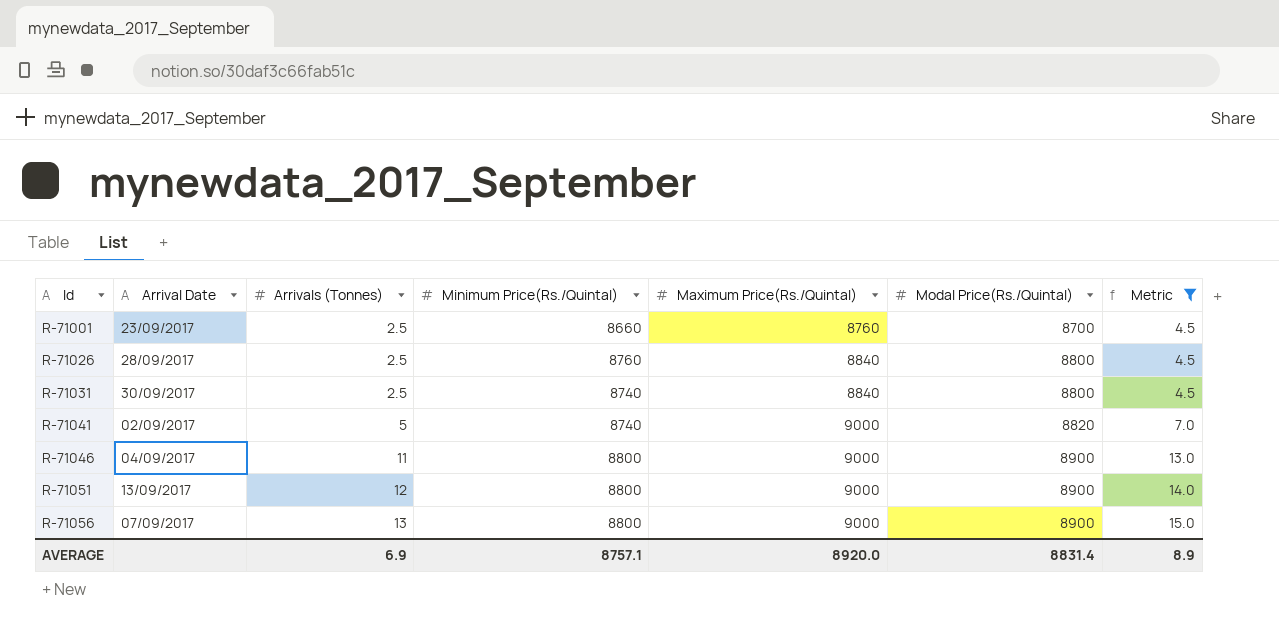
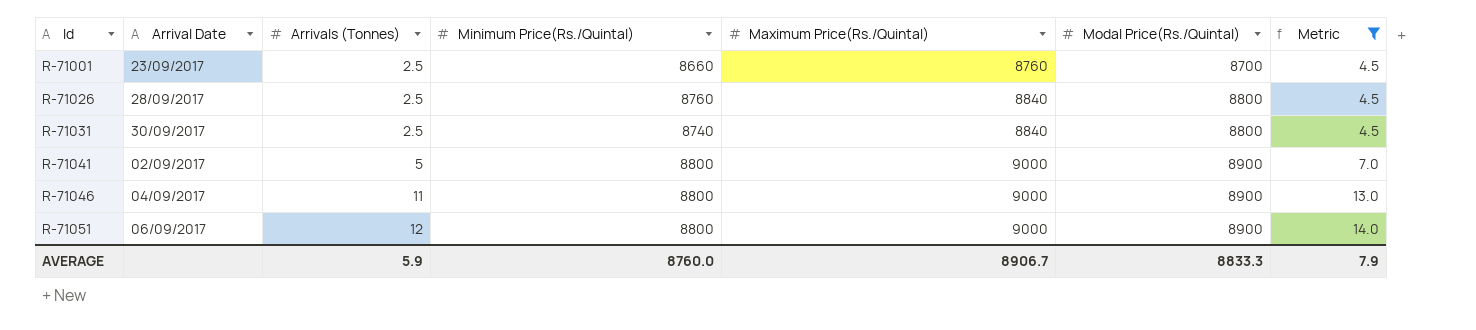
row R-71056: 07/09/2017 | 13 | 8800 | 9000 | 8900 | 15.0 -> none
R-71041 | Minimum Price(Rs./Quintal): 8740 -> 8800
R-71041 | Modal Price(Rs./Quintal): 8820 -> 8900
R-71051 | Arrival Date: 13/09/2017 -> 06/09/2017
AVERAGE | Arrivals (Tonnes): 6.9 -> 5.9
AVERAGE | Minimum Price(Rs./Quintal): 8757.1 -> 8760.0
AVERAGE | Maximum Price(Rs./Quintal): 8920.0 -> 8906.7
AVERAGE | Modal Price(Rs./Quintal): 8831.4 -> 8833.3
AVERAGE | Metric: 8.9 -> 7.9

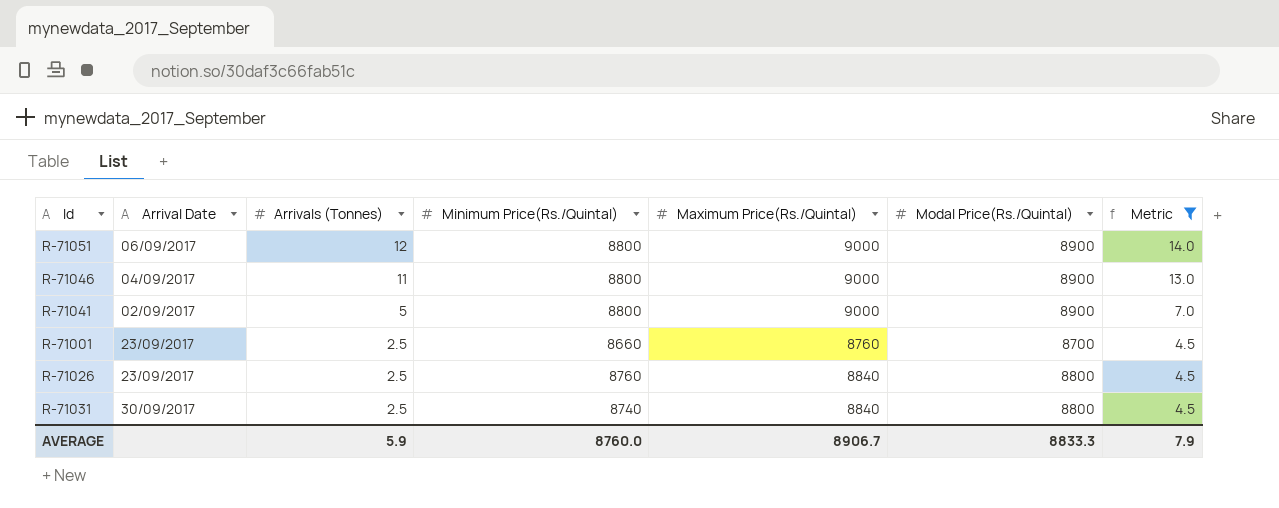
row order: Id ascending -> Arrivals (Tonnes) descending
R-71026 | Arrival Date: 28/09/2017 -> 23/09/2017

